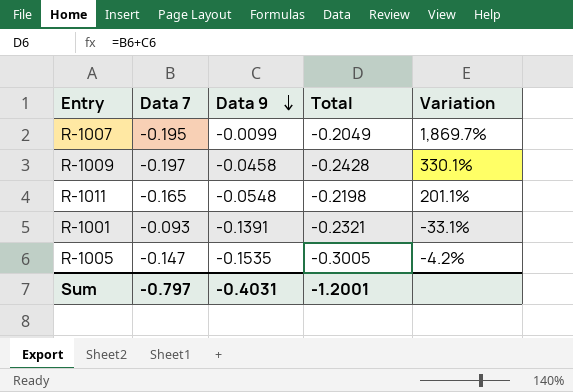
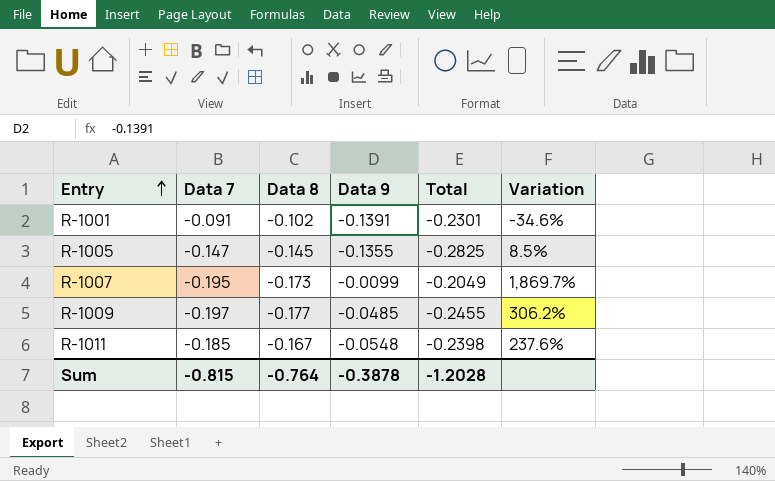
row order: Data 9 descending -> Entry ascending
column Data 8 | position: none -> 3
R-1001 | Data 7: -0.093 -> -0.091
R-1001 | Total: -0.2321 -> -0.2301
R-1001 | Variation: -33.1% -> -34.6%
R-1005 | Data 9: -0.1535 -> -0.1355
R-1005 | Total: -0.3005 -> -0.2825
R-1005 | Variation: -4.2% -> 8.5%
R-1009 | Data 9: -0.0458 -> -0.0485
R-1009 | Total: -0.2428 -> -0.2455
R-1009 | Variation: 330.1% -> 306.2%
R-1011 | Data 7: -0.165 -> -0.185
R-1011 | Total: -0.2198 -> -0.2398
R-1011 | Variation: 201.1% -> 237.6%
Sum | Data 7: -0.797 -> -0.815
Sum | Data 9: -0.4031 -> -0.3878
Sum | Total: -1.2001 -> -1.2028

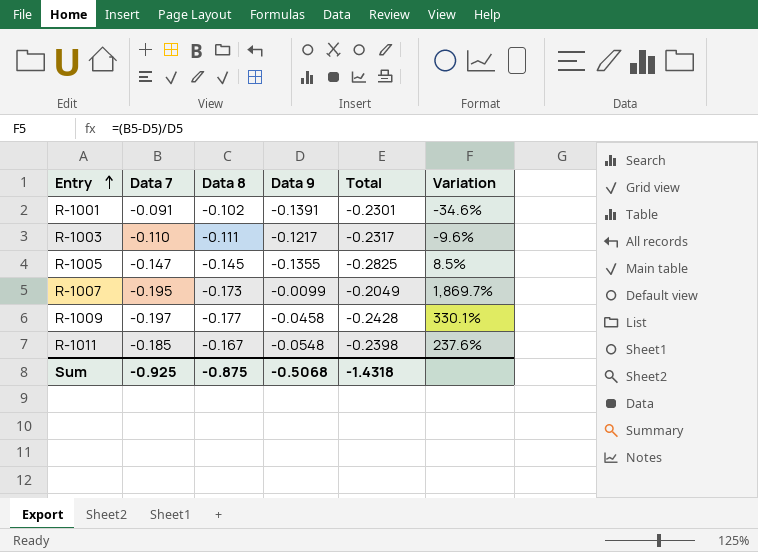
row R-1003: none -> -0.110 | -0.111 | -0.1217 | -0.2317 | -9.6%
R-1009 | Data 9: -0.0485 -> -0.0458
R-1009 | Total: -0.2455 -> -0.2428
R-1009 | Variation: 306.2% -> 330.1%
Sum | Data 7: -0.815 -> -0.925
Sum | Data 8: -0.764 -> -0.875
Sum | Data 9: -0.3878 -> -0.5068
Sum | Total: -1.2028 -> -1.4318

